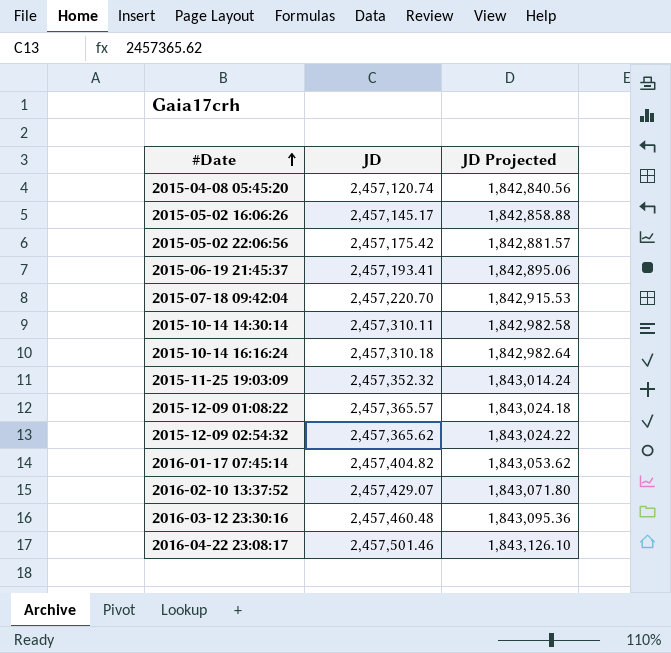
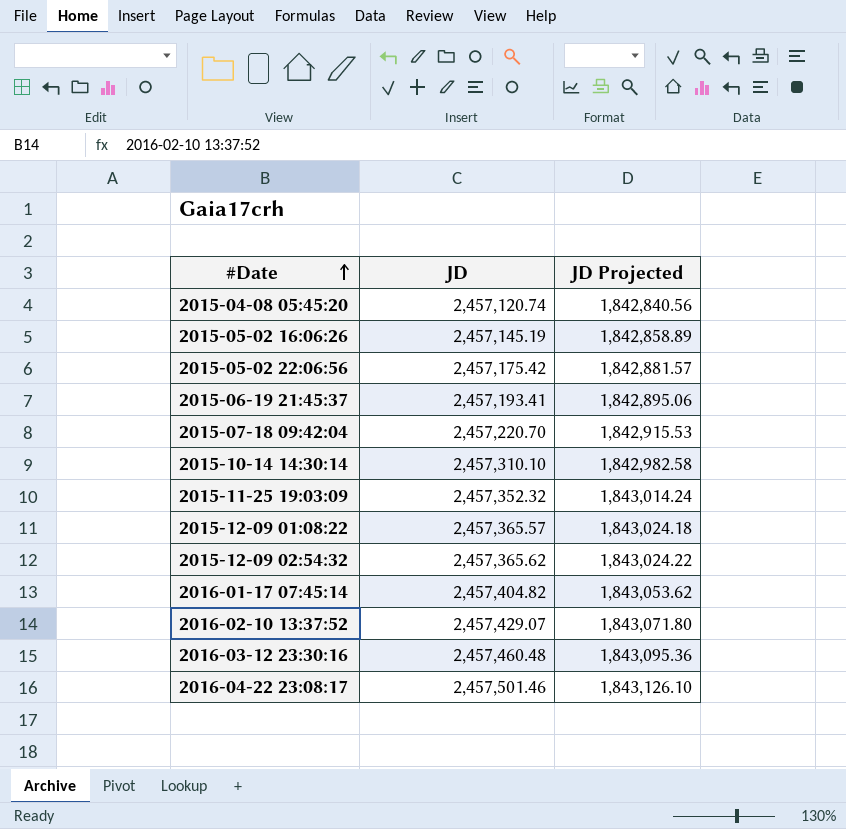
row 2015-10-14 16:16:24: 2,457,310.18 | 1,842,982.64 -> none
2015-05-02 16:06:26 | JD: 2,457,145.17 -> 2,457,145.19
2015-05-02 16:06:26 | JD Projected: 1,842,858.88 -> 1,842,858.89
2015-10-14 14:30:14 | JD: 2,457,310.11 -> 2,457,310.10

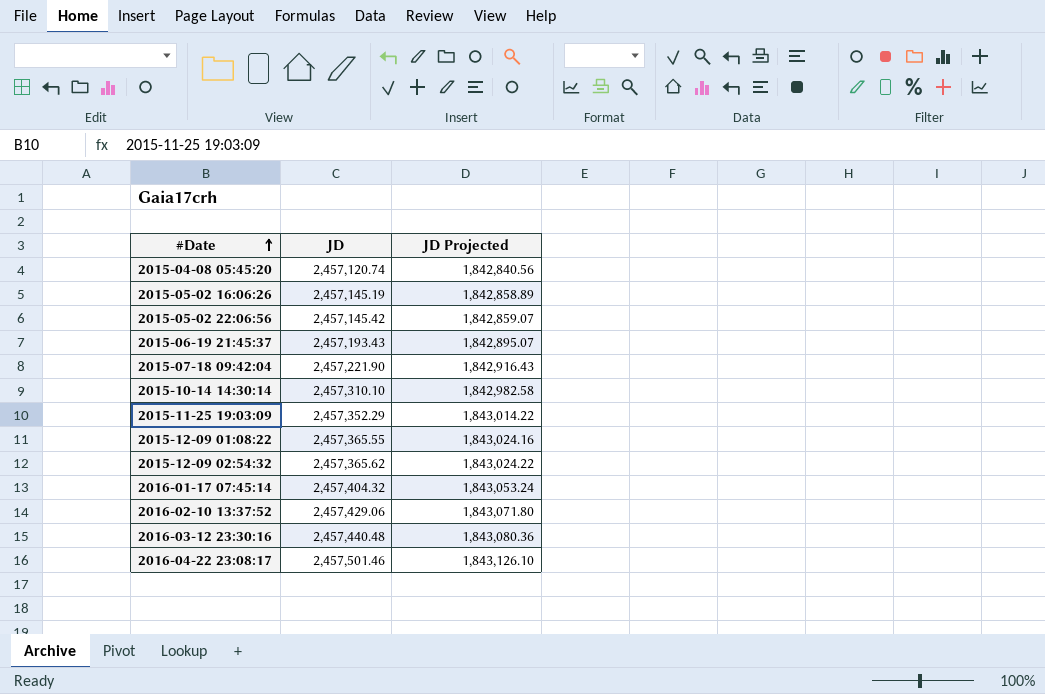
2015-05-02 22:06:56 | JD: 2,457,175.42 -> 2,457,145.42
2015-05-02 22:06:56 | JD Projected: 1,842,881.57 -> 1,842,859.07
2015-06-19 21:45:37 | JD: 2,457,193.41 -> 2,457,193.43
2015-06-19 21:45:37 | JD Projected: 1,842,895.06 -> 1,842,895.07
2015-07-18 09:42:04 | JD: 2,457,220.70 -> 2,457,221.90
2015-07-18 09:42:04 | JD Projected: 1,842,915.53 -> 1,842,916.43
2015-11-25 19:03:09 | JD: 2,457,352.32 -> 2,457,352.29
2015-11-25 19:03:09 | JD Projected: 1,843,014.24 -> 1,843,014.22
2015-12-09 01:08:22 | JD: 2,457,365.57 -> 2,457,365.55
2015-12-09 01:08:22 | JD Projected: 1,843,024.18 -> 1,843,024.16
2016-01-17 07:45:14 | JD: 2,457,404.82 -> 2,457,404.32
2016-01-17 07:45:14 | JD Projected: 1,843,053.62 -> 1,843,053.24
2016-02-10 13:37:52 | JD: 2,457,429.07 -> 2,457,429.06
2016-03-12 23:30:16 | JD: 2,457,460.48 -> 2,457,440.48
2016-03-12 23:30:16 | JD Projected: 1,843,095.36 -> 1,843,080.36

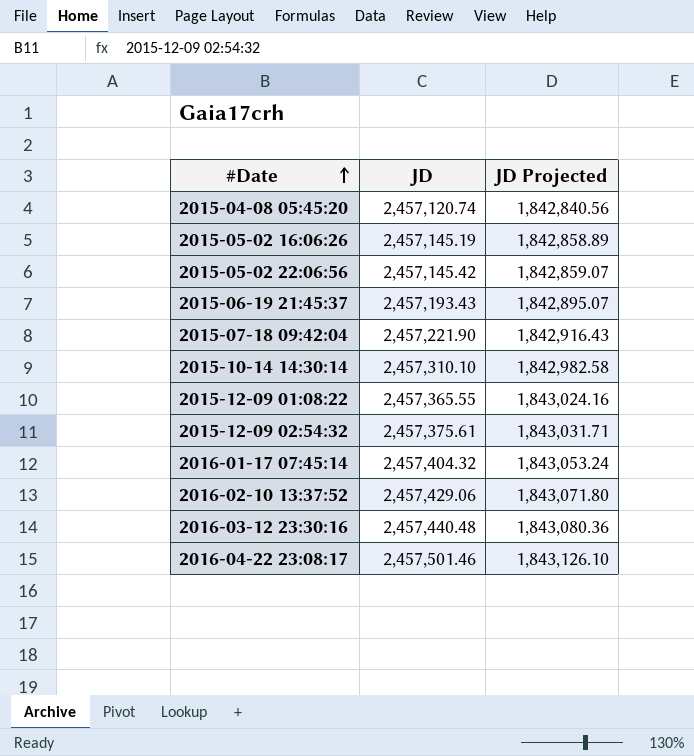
row 2015-11-25 19:03:09: 2,457,352.29 | 1,843,014.22 -> none
2015-12-09 02:54:32 | JD: 2,457,365.62 -> 2,457,375.61
2015-12-09 02:54:32 | JD Projected: 1,843,024.22 -> 1,843,031.71

